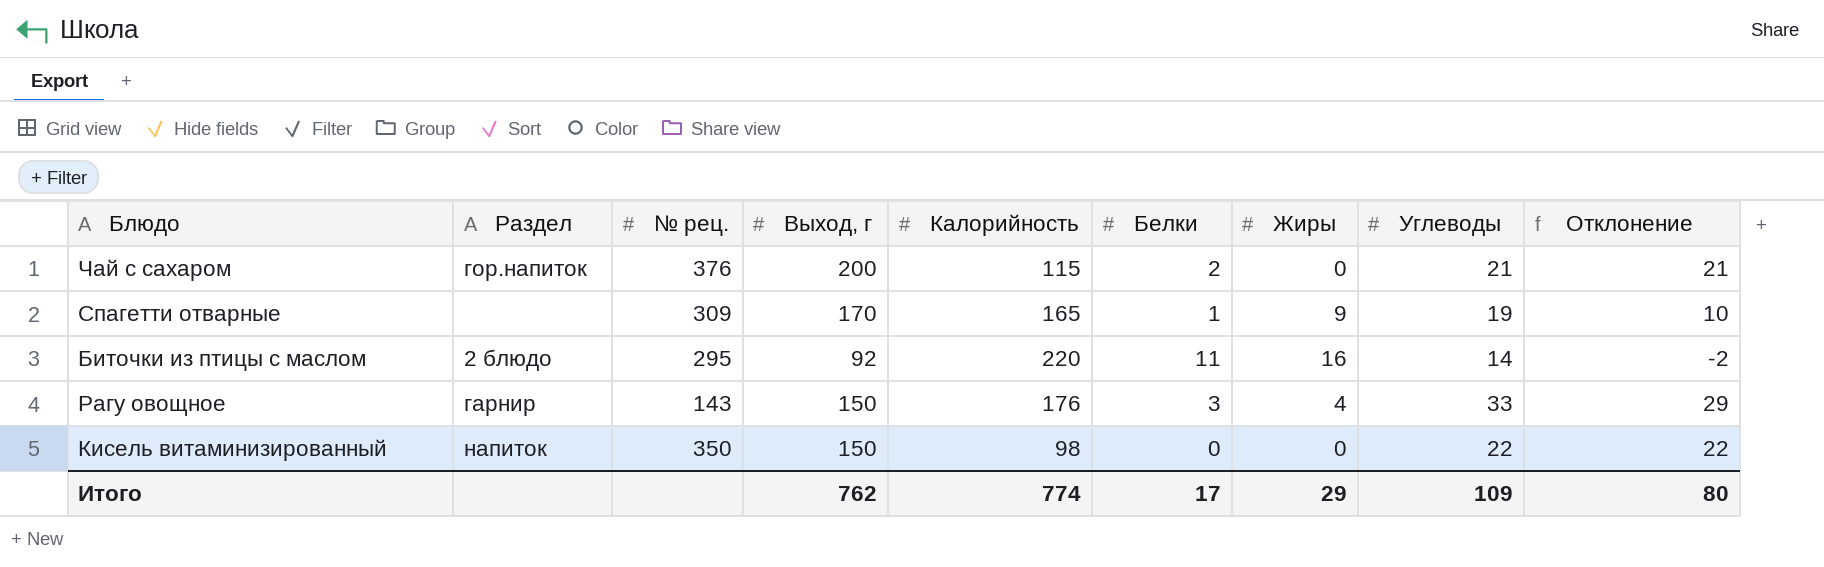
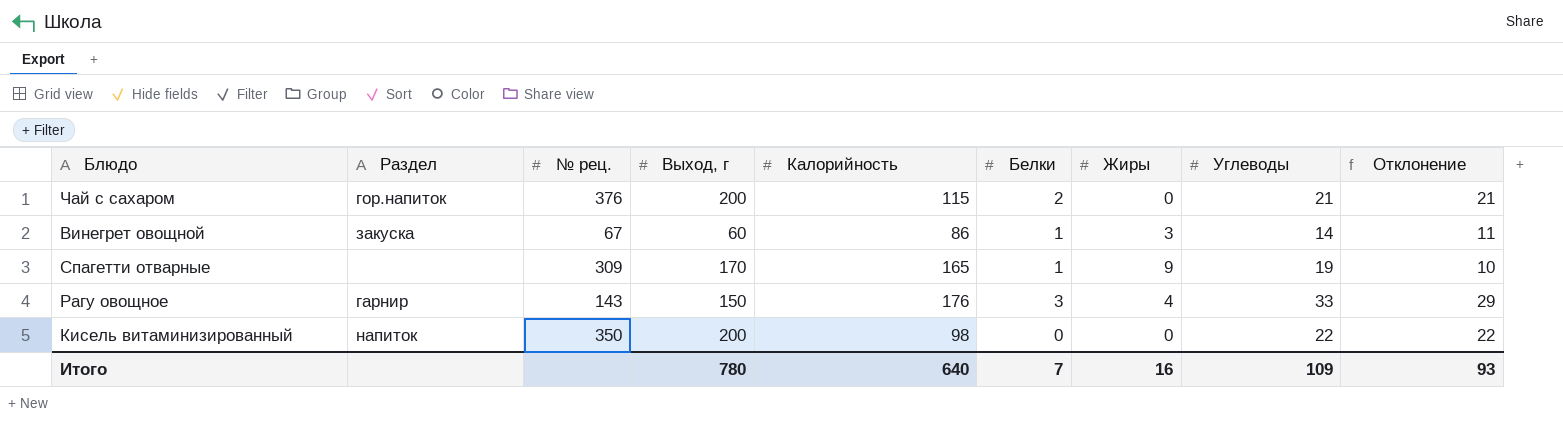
row Биточки из птицы с маслом: 2 блюдо | 295 | 92 | 220 | 11 | 16 | 14 | -2 -> none
row Винегрет овощной: none -> закуска | 67 | 60 | 86 | 1 | 3 | 14 | 11
Кисель витаминизированный | Выход, г: 150 -> 200
Итого | Выход, г: 762 -> 780
Итого | Калорийность: 774 -> 640
Итого | Белки: 17 -> 7
Итого | Жиры: 29 -> 16
Итого | Отклонение: 80 -> 93

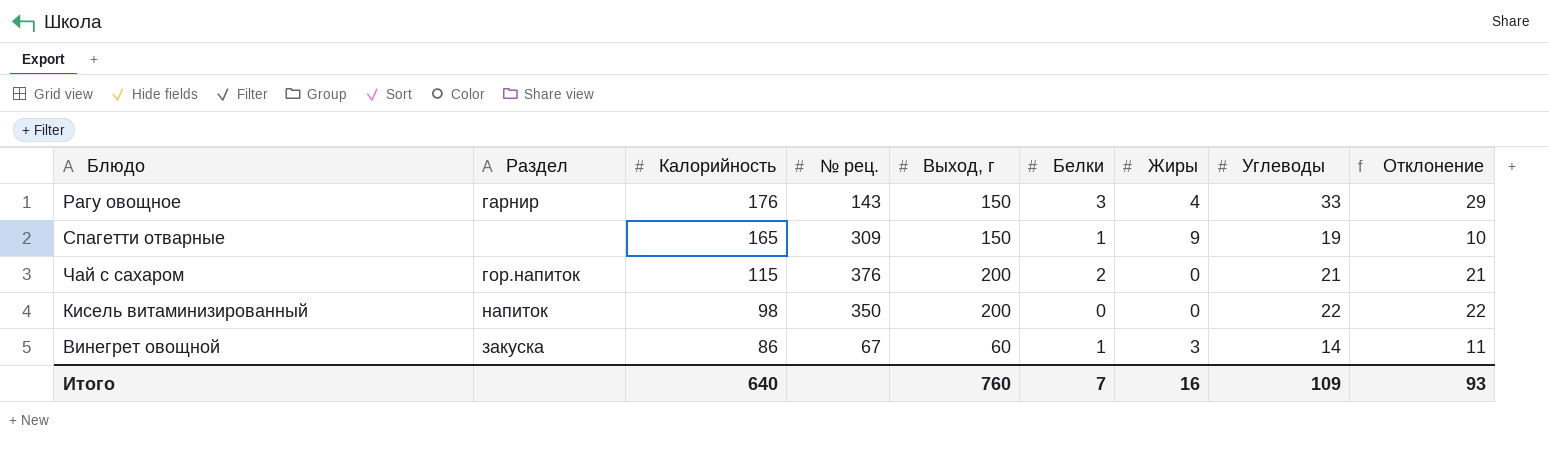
row order: none -> Калорийность descending
column Калорийность | position: 5 -> 3
Спагетти отварные | Выход, г: 170 -> 150
Итого | Выход, г: 780 -> 760

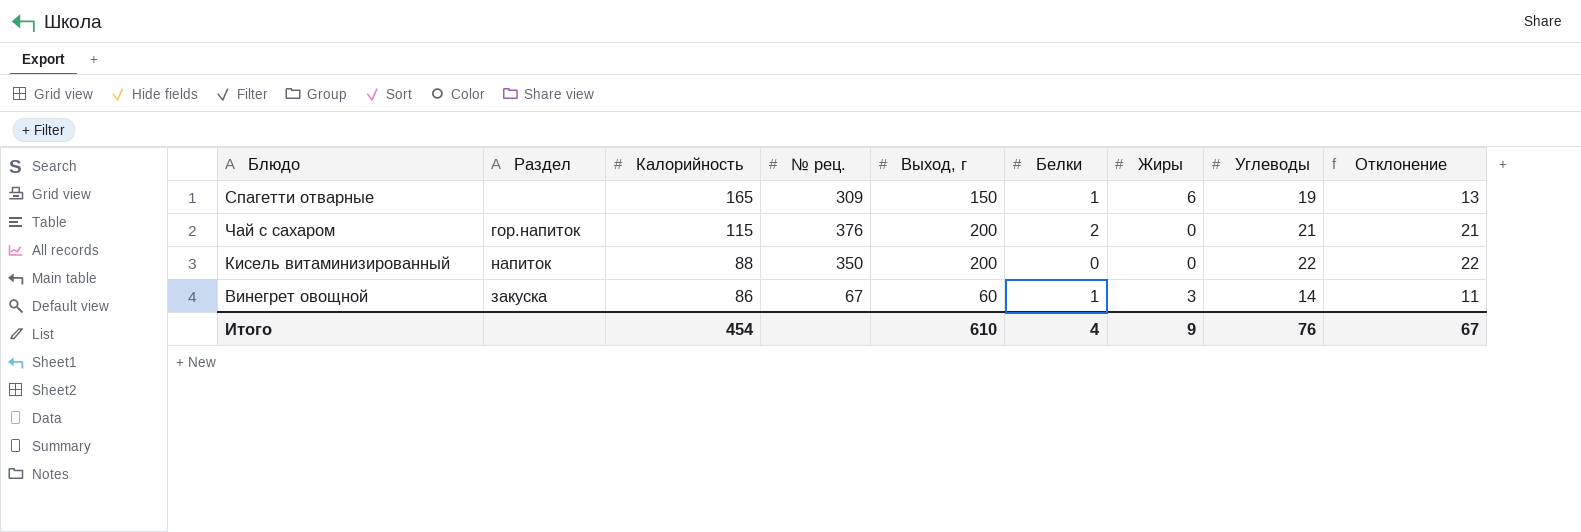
row Рагу овощное: гарнир | 176 | 143 | 150 | 3 | 4 | 33 | 29 -> none
Спагетти отварные | Жиры: 9 -> 6
Спагетти отварные | Отклонение: 10 -> 13
Кисель витаминизированный | Калорийность: 98 -> 88
Итого | Калорийность: 640 -> 454
Итого | Выход, г: 760 -> 610
Итого | Белки: 7 -> 4
Итого | Жиры: 16 -> 9
Итого | Углеводы: 109 -> 76
Итого | Отклонение: 93 -> 67

